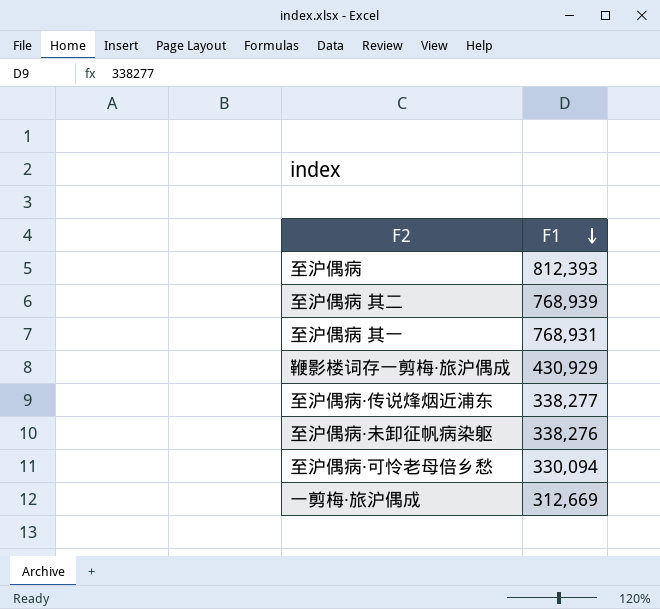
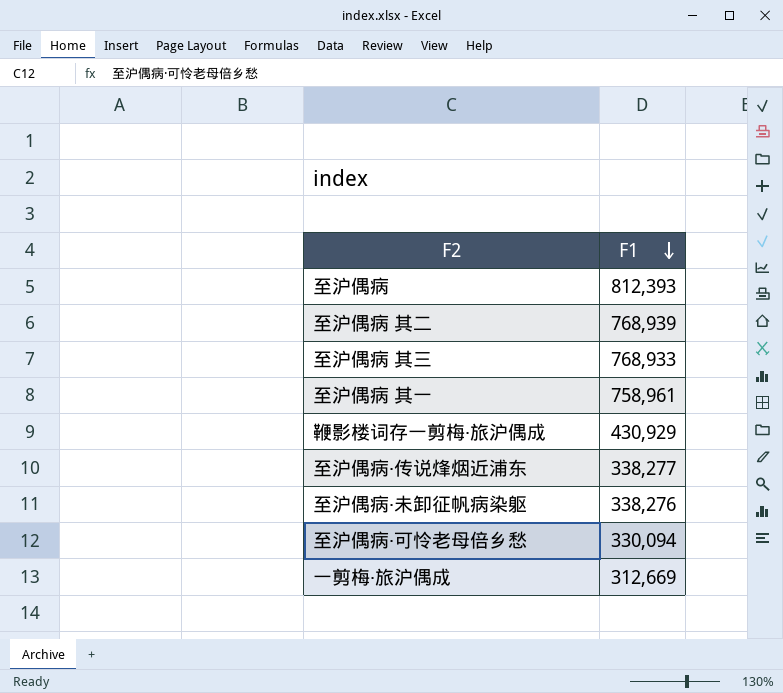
row 至沪偶病 其三: none -> 768,933
至沪偶病 其一 | F1: 768,931 -> 758,961

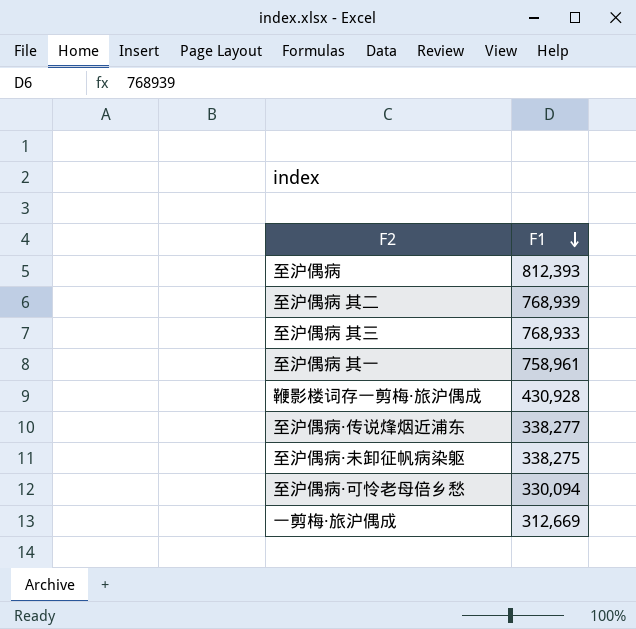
鞭影楼词存一剪梅·旅沪偶成 | F1: 430,929 -> 430,928
至沪偶病·未卸征帆病染躯 | F1: 338,276 -> 338,275

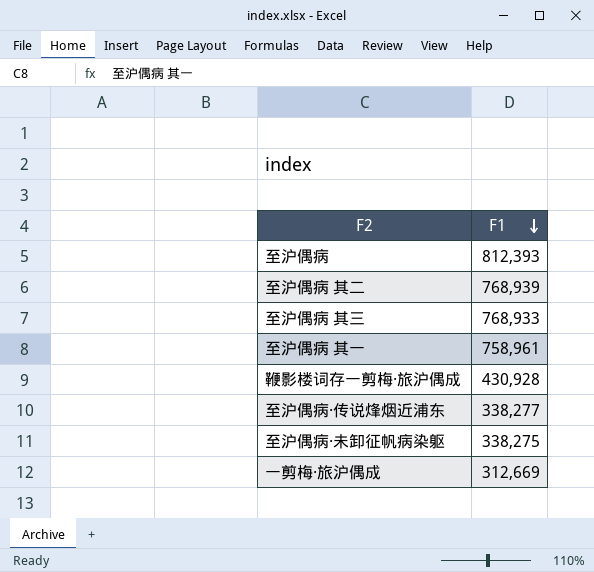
row 至沪偶病·可怜老母倍乡愁: 330,094 -> none

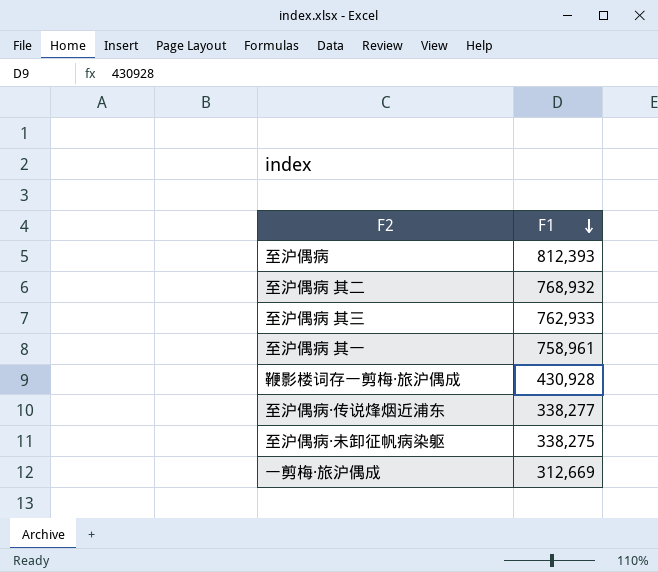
至沪偶病 其二 | F1: 768,939 -> 768,932
至沪偶病 其三 | F1: 768,933 -> 762,933

